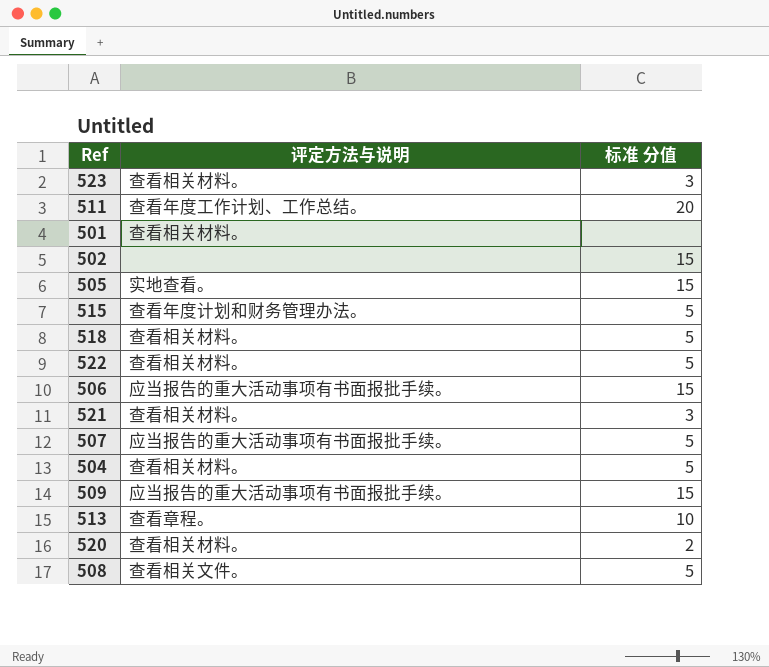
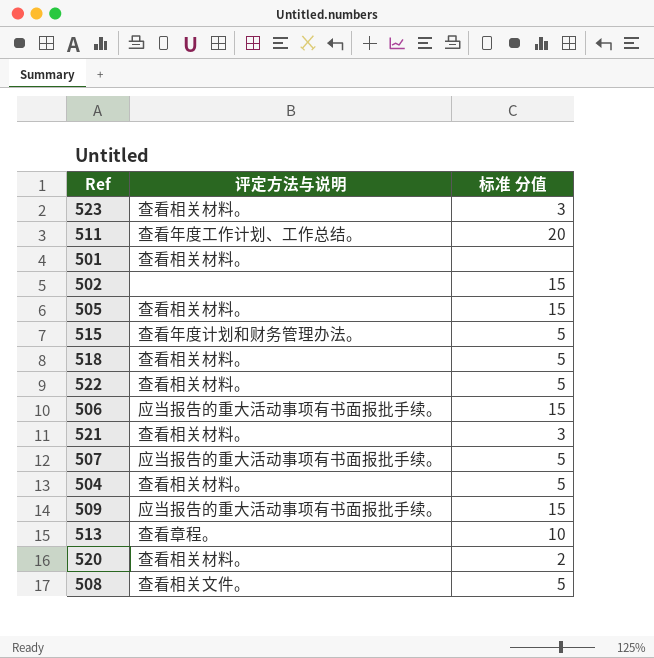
505 | 评定方法与说明: 实地查看。 -> 查看相关材料。

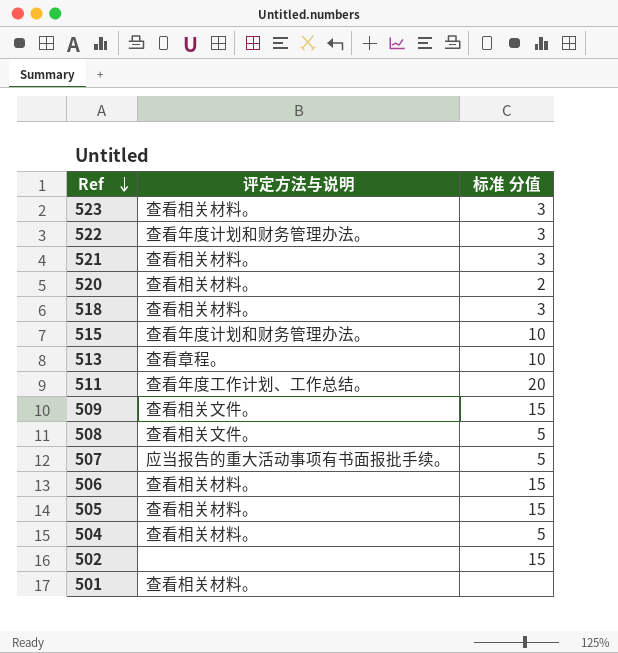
row order: none -> Ref descending
522 | 评定方法与说明: 查看相关材料。 -> 查看年度计划和财务管理办法。
522 | 标准 分值: 5 -> 3
518 | 标准 分值: 5 -> 3
515 | 标准 分值: 5 -> 10
509 | 评定方法与说明: 应当报告的重大活动事项有书面报批手续。 -> 查看相关文件。
506 | 评定方法与说明: 应当报告的重大活动事项有书面报批手续。 -> 查看相关材料。

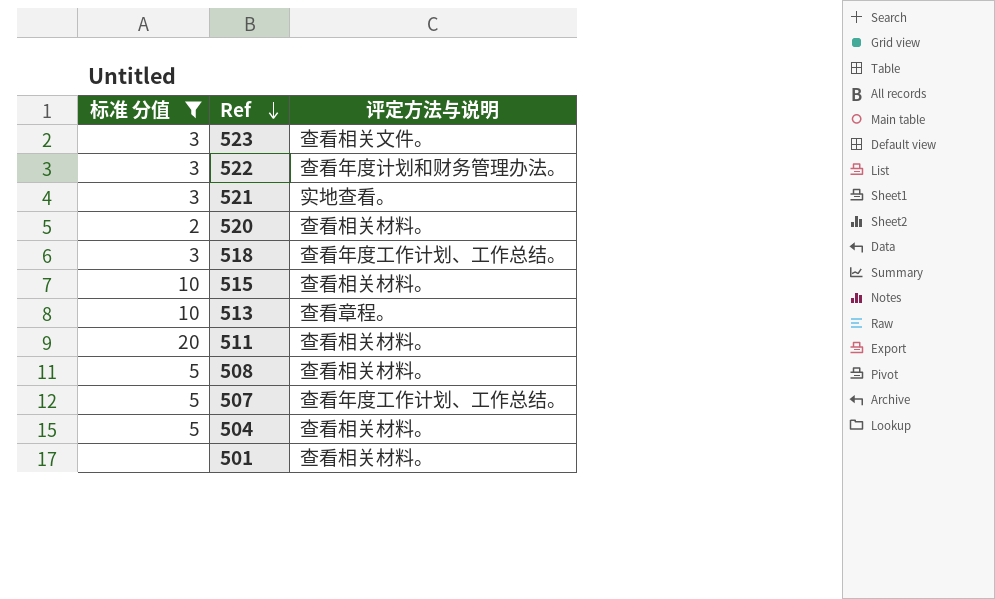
filter: none -> 标准 分值 != 15
column 标准 分值 | position: 3 -> 1
523 | 评定方法与说明: 查看相关材料。 -> 查看相关文件。
521 | 评定方法与说明: 查看相关材料。 -> 实地查看。
518 | 评定方法与说明: 查看相关材料。 -> 查看年度工作计划、工作总结。
515 | 评定方法与说明: 查看年度计划和财务管理办法。 -> 查看相关材料。
511 | 评定方法与说明: 查看年度工作计划、工作总结。 -> 查看相关材料。
508 | 评定方法与说明: 查看相关文件。 -> 查看相关材料。
507 | 评定方法与说明: 应当报告的重大活动事项有书面报批手续。 -> 查看年度工作计划、工作总结。

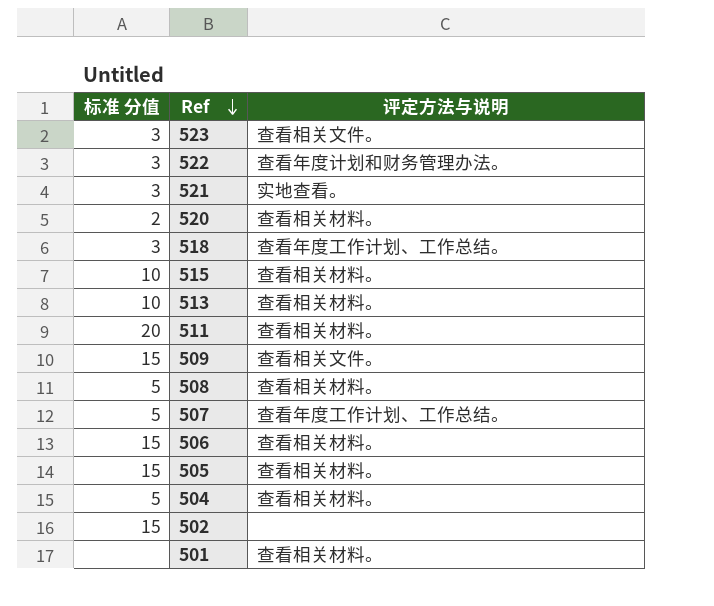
filter: 标准 分值 != 15 -> none
513 | 评定方法与说明: 查看章程。 -> 查看相关材料。

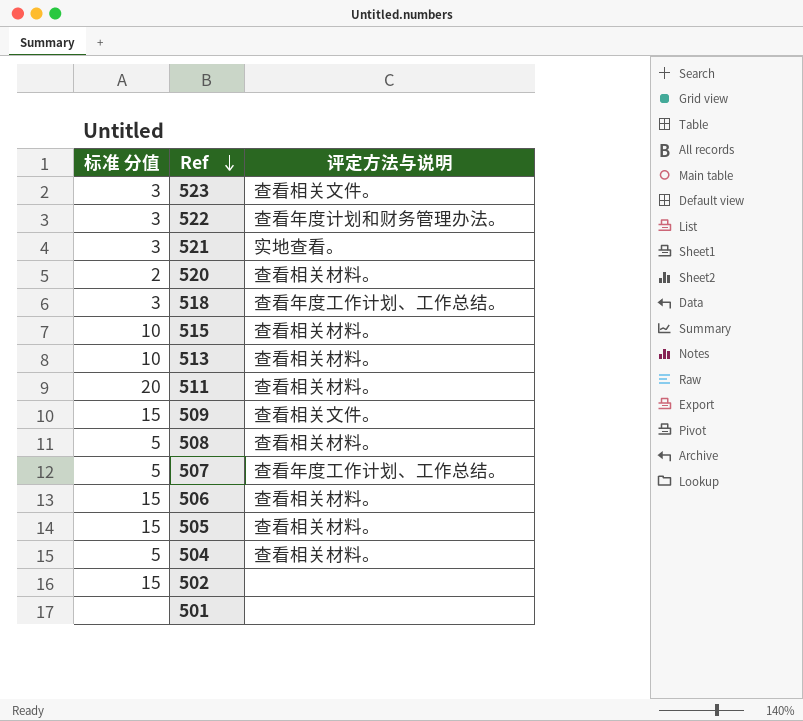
501 | 评定方法与说明: 查看相关材料。 -> none

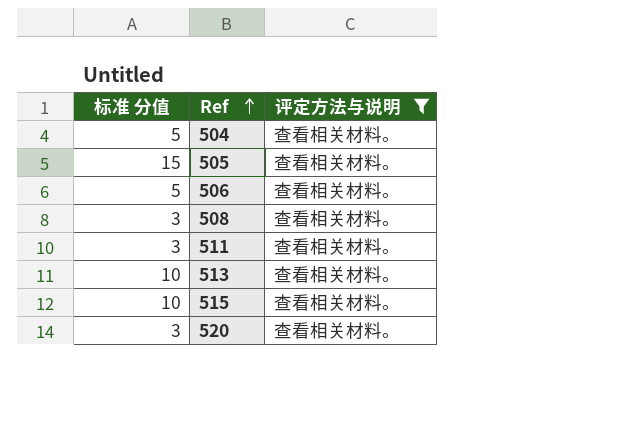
filter: none -> 评定方法与说明 = 查看相关材料。
row order: Ref descending -> Ref ascending
506 | 标准 分值: 15 -> 5
508 | 标准 分值: 5 -> 3
511 | 标准 分值: 20 -> 3
520 | 标准 分值: 2 -> 3

